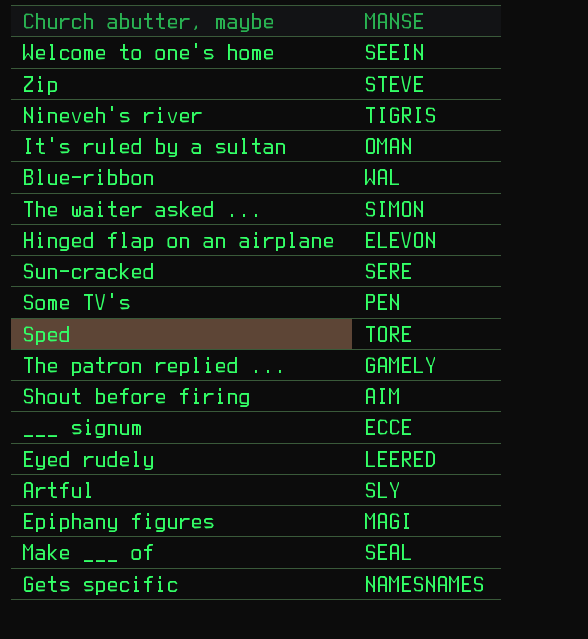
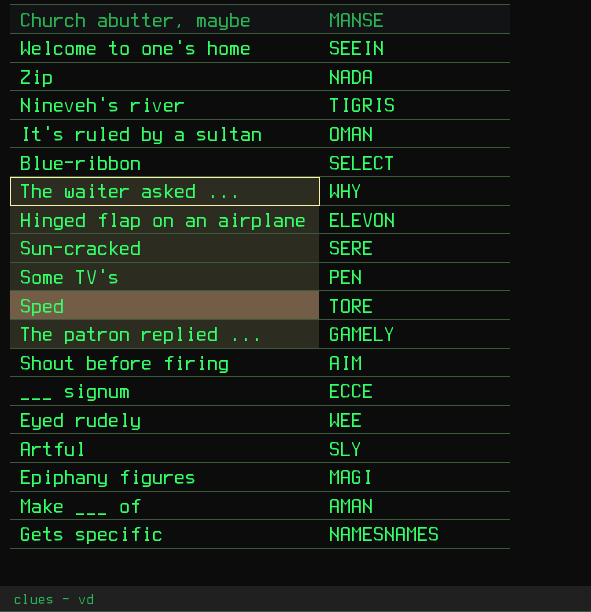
Zip | MANSE: STEVE -> NADA
Blue-ribbon | MANSE: WAL -> SELECT
The waiter asked ... | MANSE: SIMON -> WHY
Eyed rudely | MANSE: LEERED -> WEE
Make ___ of | MANSE: SEAL -> AMAN

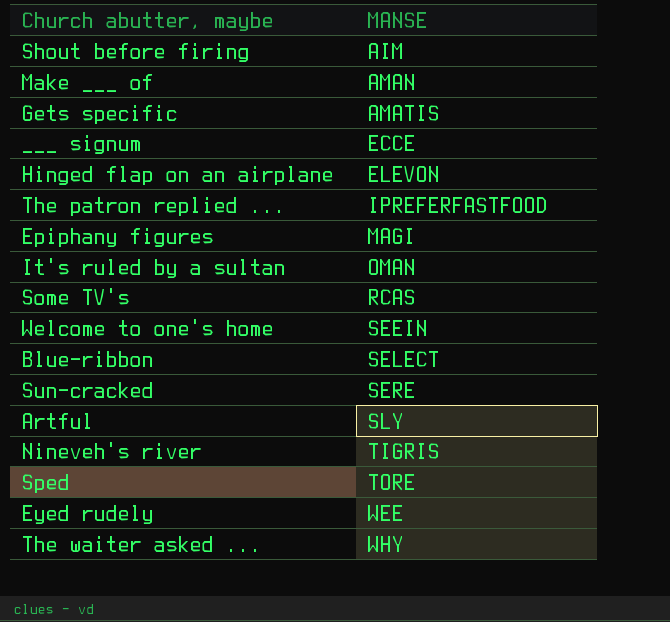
row order: none -> MANSE ascending
row Zip: NADA -> none
Gets specific | MANSE: NAMESNAMES -> AMATIS
The patron replied ... | MANSE: GAMELY -> IPREFERFASTFOOD
Some TV's | MANSE: PEN -> RCAS

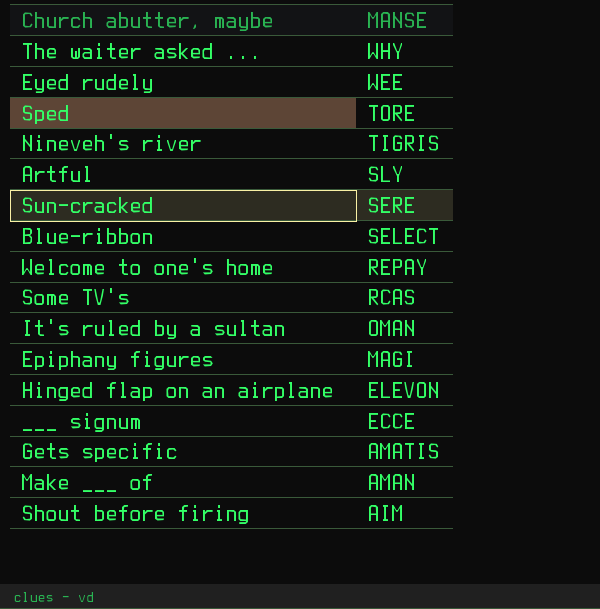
row order: MANSE ascending -> MANSE descending
row The patron replied ...: IPREFERFASTFOOD -> none
Welcome to one's home | MANSE: SEEIN -> REPAY

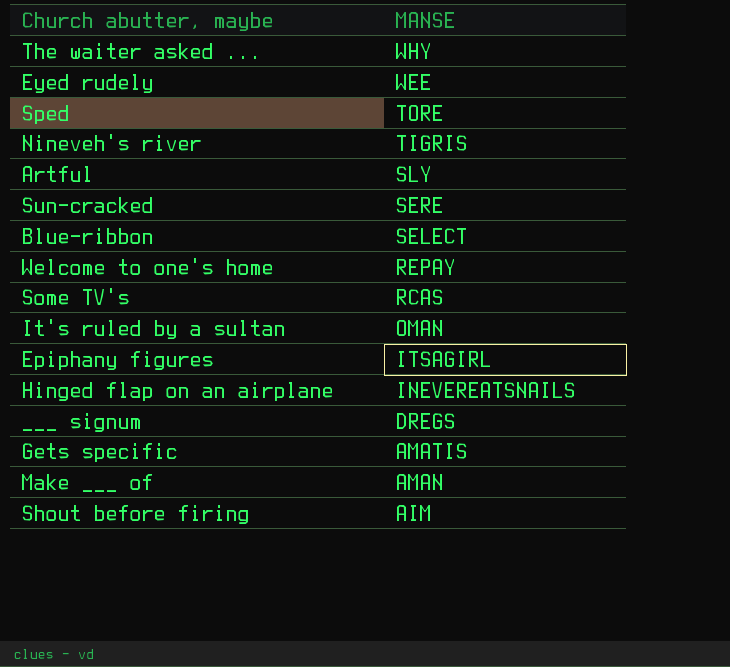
Epiphany figures | MANSE: MAGI -> ITSAGIRL
Hinged flap on an airplane | MANSE: ELEVON -> INEVEREATSNAILS
___ signum | MANSE: ECCE -> DREGS

